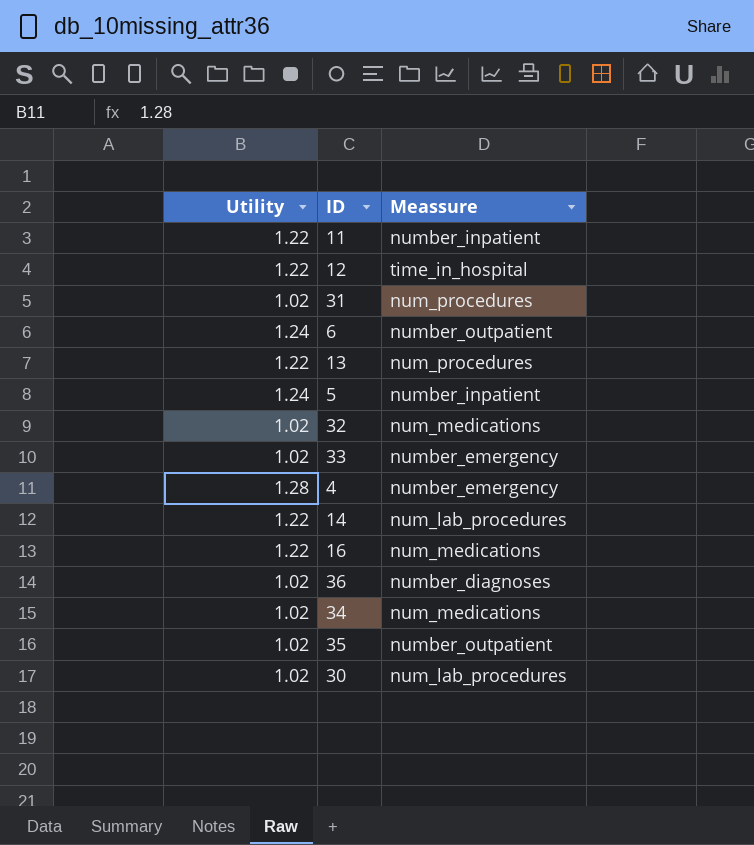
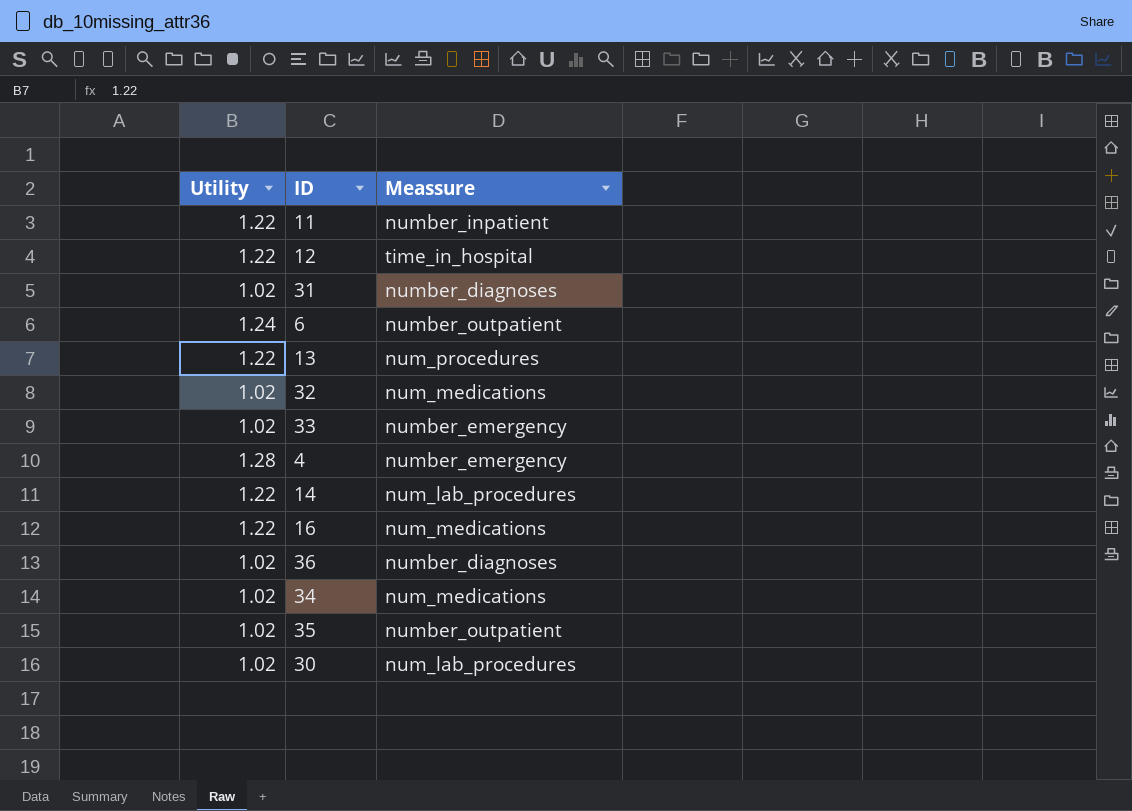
row 5: 1.24 | number_inpatient -> none
31 | Meassure: num_procedures -> number_diagnoses

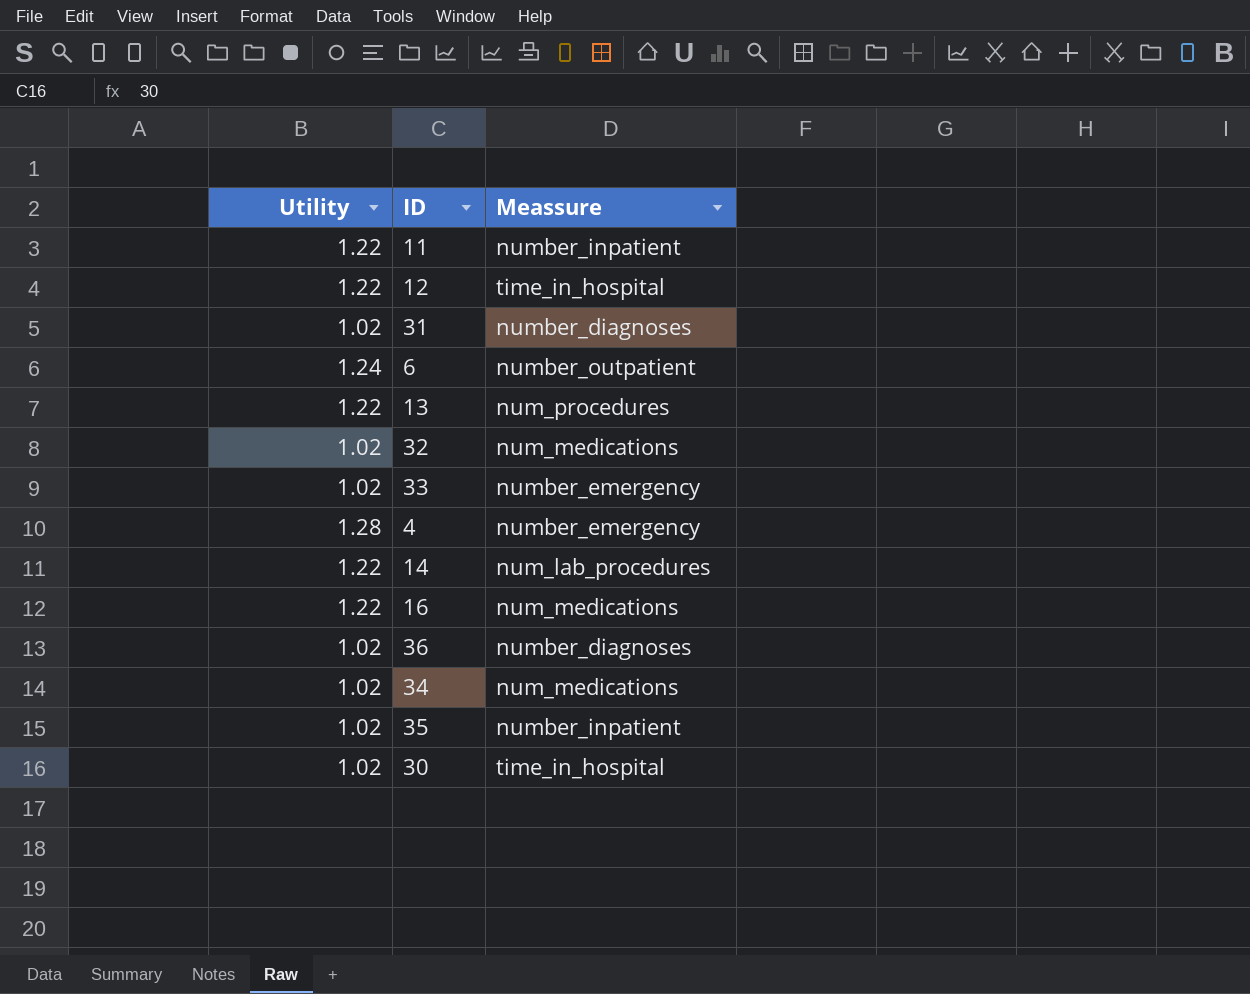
35 | Meassure: number_outpatient -> number_inpatient
30 | Meassure: num_lab_procedures -> time_in_hospital

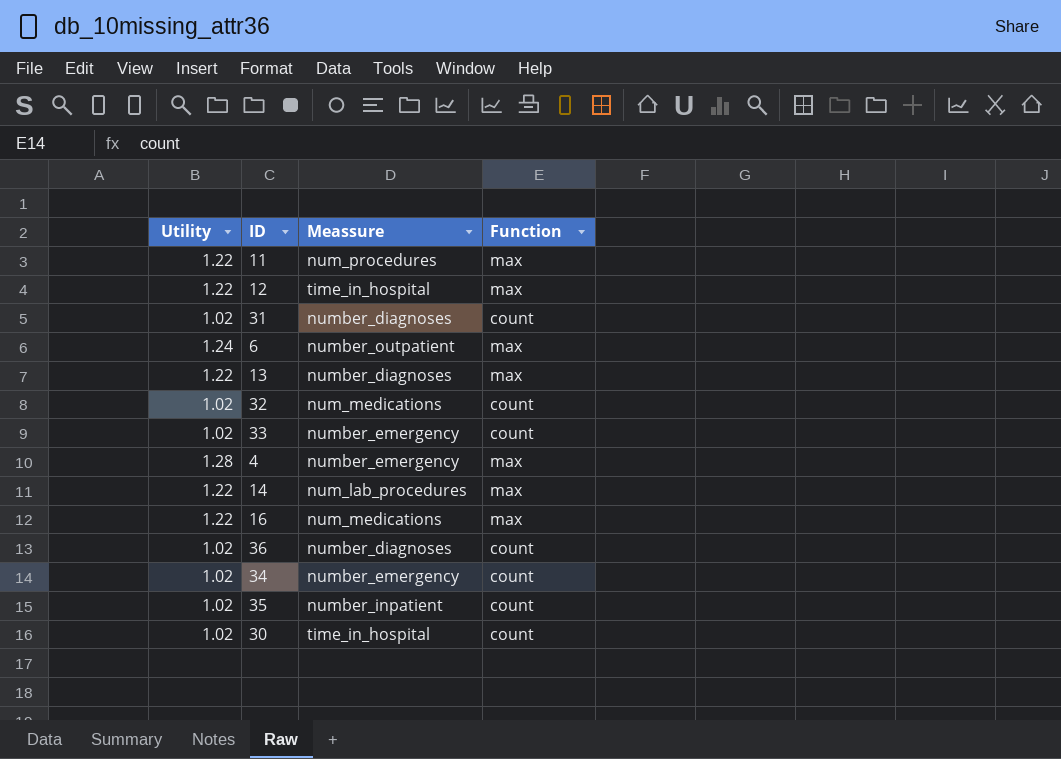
column Function | position: none -> 4
11 | Meassure: number_inpatient -> num_procedures
13 | Meassure: num_procedures -> number_diagnoses
34 | Meassure: num_medications -> number_emergency

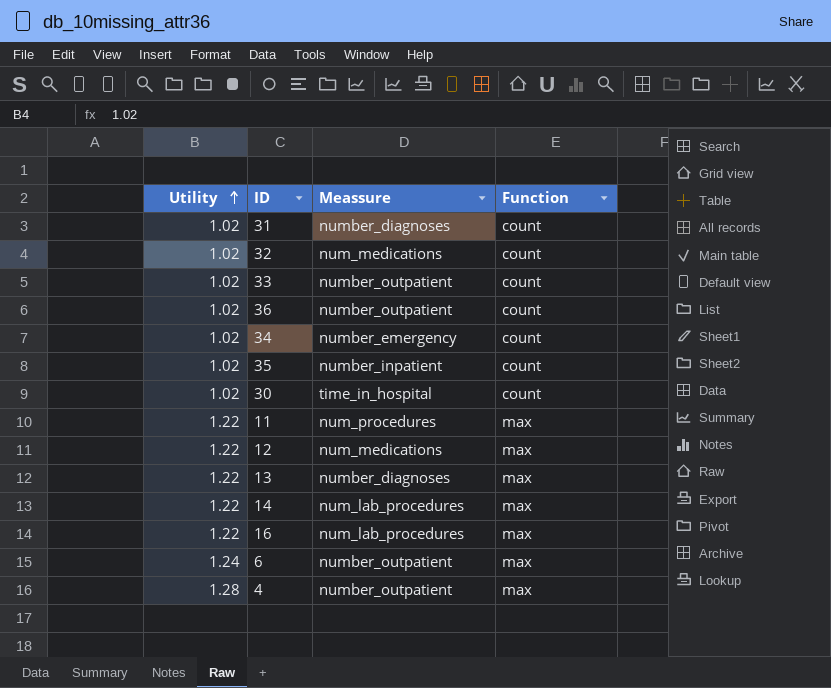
row order: none -> Utility ascending
33 | Meassure: number_emergency -> number_outpatient
36 | Meassure: number_diagnoses -> number_outpatient
12 | Meassure: time_in_hospital -> num_medications
16 | Meassure: num_medications -> num_lab_procedures
4 | Meassure: number_emergency -> number_outpatient

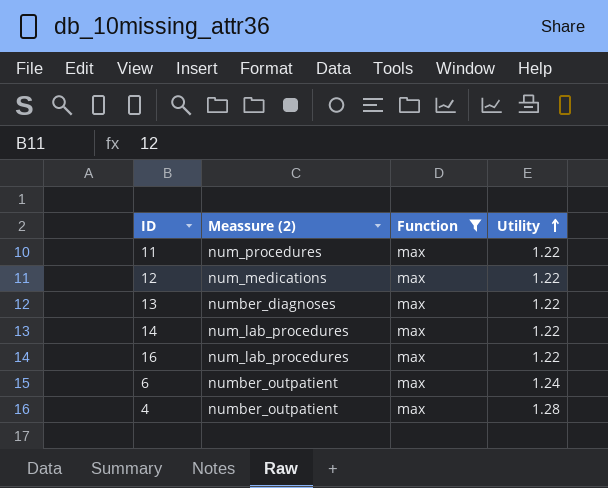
filter: none -> Function = max
column name: Meassure -> Meassure (2)
column Utility | position: 1 -> 4

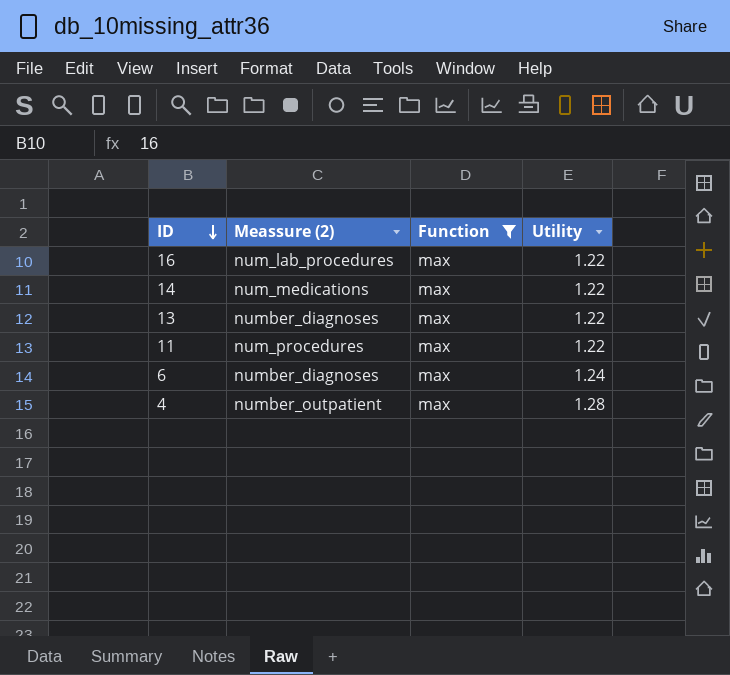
row order: Utility ascending -> ID descending
row 12: num_medications | max | 1.22 -> none
14 | Meassure (2): num_lab_procedures -> num_medications
6 | Meassure (2): number_outpatient -> number_diagnoses

